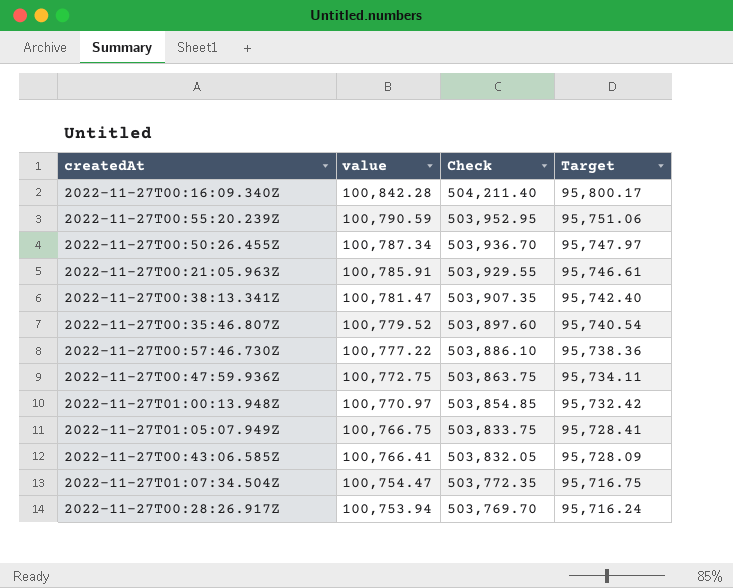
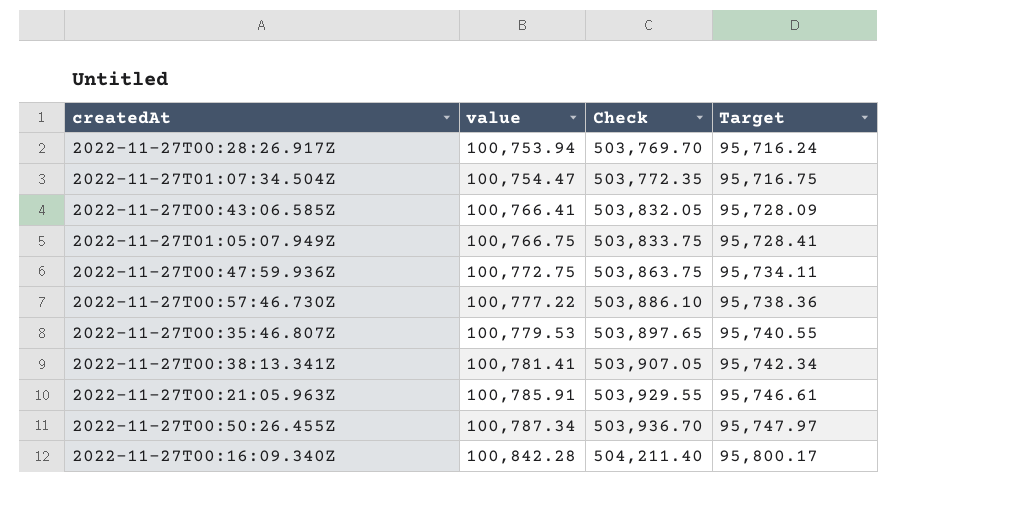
row order: value descending -> value ascending
row 2022-11-27T00:55:20.239Z: 100,790.59 | 503,952.95 | 95,751.06 -> none
row 2022-11-27T01:00:13.948Z: 100,770.97 | 503,854.85 | 95,732.42 -> none
2022-11-27T00:35:46.807Z | value: 100,779.52 -> 100,779.53
2022-11-27T00:35:46.807Z | Check: 503,897.60 -> 503,897.65
2022-11-27T00:35:46.807Z | Target: 95,740.54 -> 95,740.55
2022-11-27T00:38:13.341Z | value: 100,781.47 -> 100,781.41
2022-11-27T00:38:13.341Z | Check: 503,907.35 -> 503,907.05
2022-11-27T00:38:13.341Z | Target: 95,742.40 -> 95,742.34

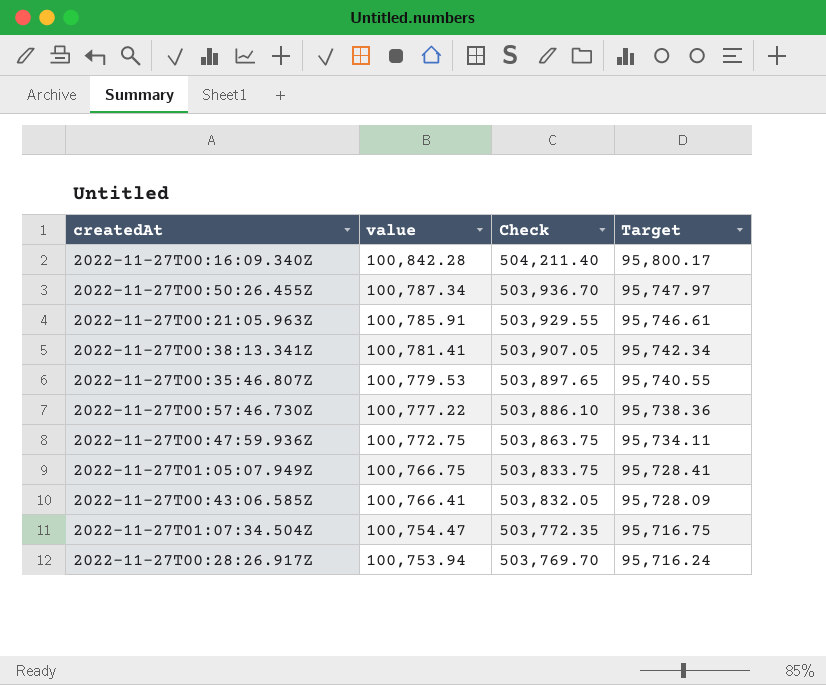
row order: value ascending -> value descending

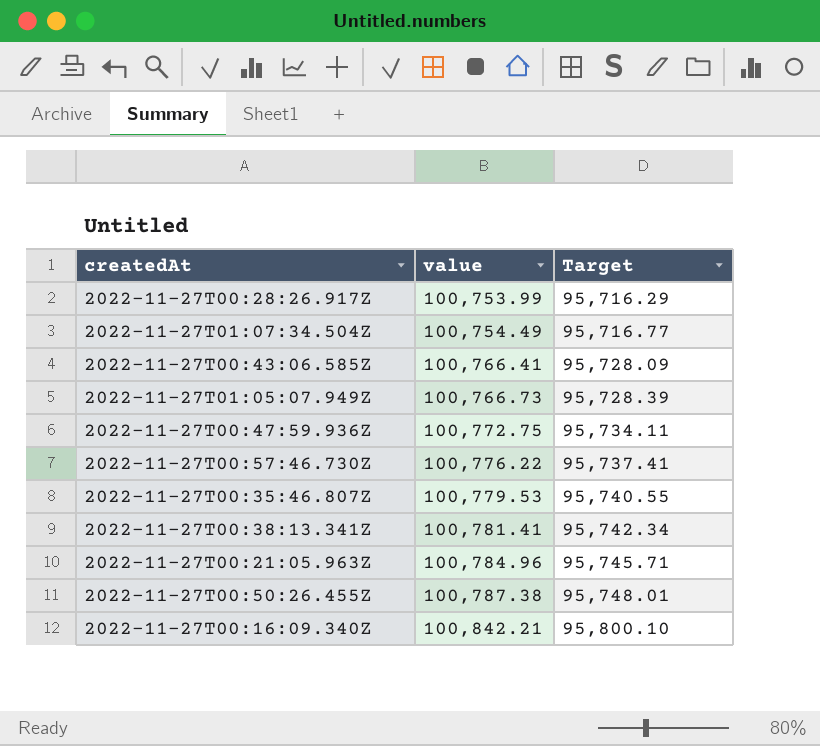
row order: value descending -> value ascending
column Check | formula: [value] * 5 -> none
2022-11-27T00:28:26.917Z | value: 100,753.94 -> 100,753.99
2022-11-27T00:28:26.917Z | Target: 95,716.24 -> 95,716.29
2022-11-27T01:07:34.504Z | value: 100,754.47 -> 100,754.49
2022-11-27T01:07:34.504Z | Target: 95,716.75 -> 95,716.77
2022-11-27T01:05:07.949Z | value: 100,766.75 -> 100,766.73
2022-11-27T01:05:07.949Z | Target: 95,728.41 -> 95,728.39
2022-11-27T00:57:46.730Z | value: 100,777.22 -> 100,776.22
2022-11-27T00:57:46.730Z | Target: 95,738.36 -> 95,737.41
2022-11-27T00:21:05.963Z | value: 100,785.91 -> 100,784.96
2022-11-27T00:21:05.963Z | Target: 95,746.61 -> 95,745.71
2022-11-27T00:50:26.455Z | value: 100,787.34 -> 100,787.38
2022-11-27T00:50:26.455Z | Target: 95,747.97 -> 95,748.01
2022-11-27T00:16:09.340Z | value: 100,842.28 -> 100,842.21
2022-11-27T00:16:09.340Z | Target: 95,800.17 -> 95,800.10

